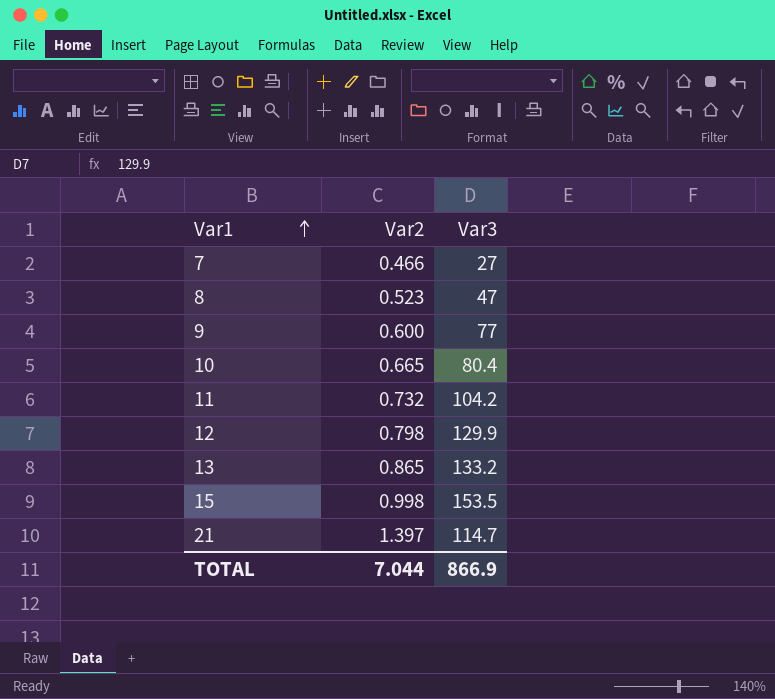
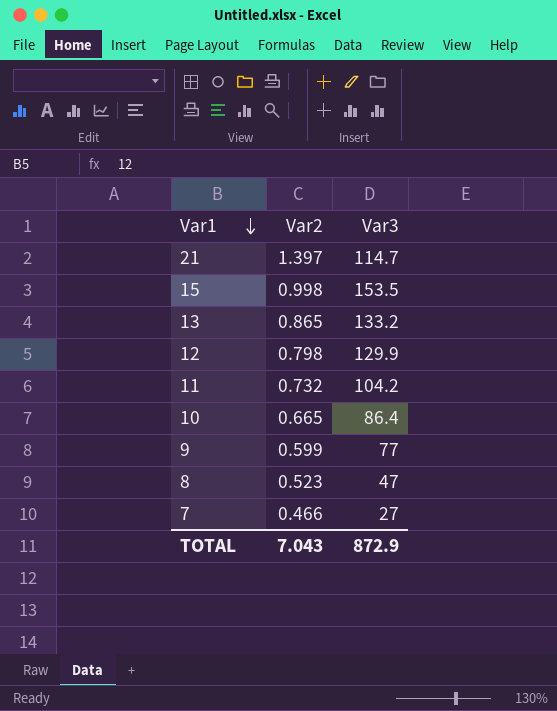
row order: Var1 ascending -> Var1 descending
10 | Var3: 80.4 -> 86.4
9 | Var2: 0.600 -> 0.599
TOTAL | Var2: 7.044 -> 7.043
TOTAL | Var3: 866.9 -> 872.9

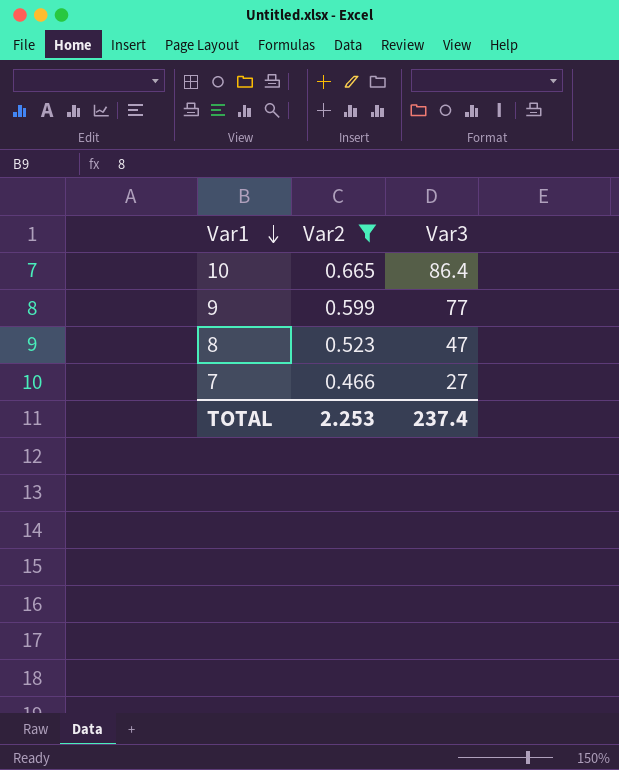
filter: none -> Var2 <= 0.665
TOTAL | Var2: 7.043 -> 2.253
TOTAL | Var3: 872.9 -> 237.4

